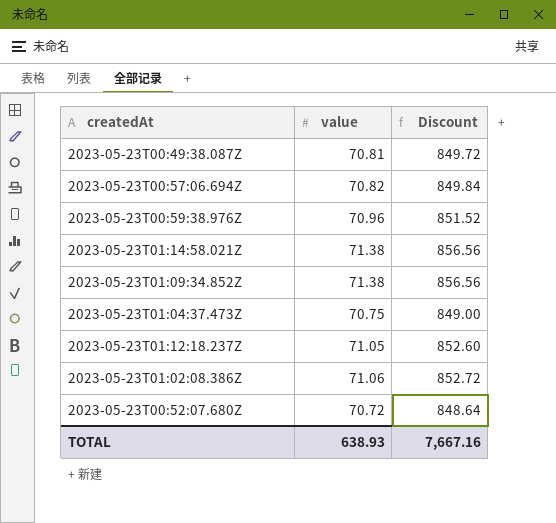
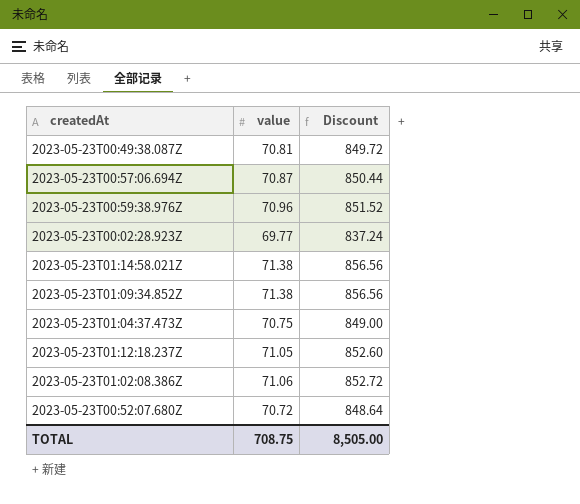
2023-05-23T00:57:06.694Z | value: 70.82 -> 70.87
2023-05-23T00:57:06.694Z | Discount: 849.84 -> 850.44
row 2023-05-23T00:02:28.923Z: none -> 69.77 | 837.24
TOTAL | value: 638.93 -> 708.75
TOTAL | Discount: 7,667.16 -> 8,505.00

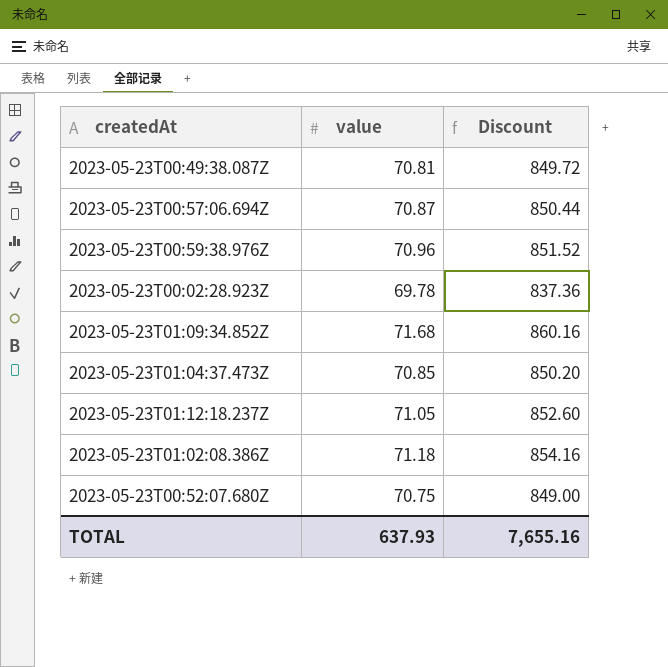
row 2023-05-23T01:14:58.021Z: 71.38 | 856.56 -> none
2023-05-23T00:02:28.923Z | value: 69.77 -> 69.78
2023-05-23T00:02:28.923Z | Discount: 837.24 -> 837.36
2023-05-23T01:09:34.852Z | value: 71.38 -> 71.68
2023-05-23T01:09:34.852Z | Discount: 856.56 -> 860.16
2023-05-23T01:04:37.473Z | value: 70.75 -> 70.85
2023-05-23T01:04:37.473Z | Discount: 849.00 -> 850.20
2023-05-23T01:02:08.386Z | value: 71.06 -> 71.18
2023-05-23T01:02:08.386Z | Discount: 852.72 -> 854.16
2023-05-23T00:52:07.680Z | value: 70.72 -> 70.75
2023-05-23T00:52:07.680Z | Discount: 848.64 -> 849.00
TOTAL | value: 708.75 -> 637.93
TOTAL | Discount: 8,505.00 -> 7,655.16

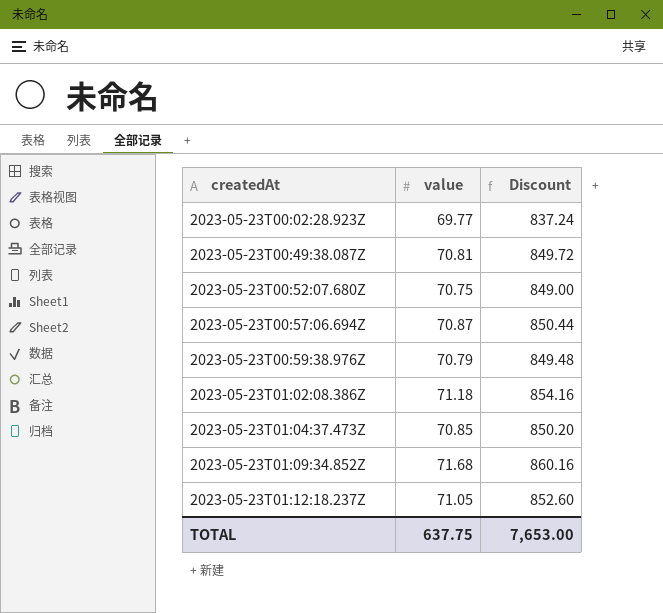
row order: none -> createdAt ascending
2023-05-23T00:02:28.923Z | value: 69.78 -> 69.77
2023-05-23T00:02:28.923Z | Discount: 837.36 -> 837.24
2023-05-23T00:59:38.976Z | value: 70.96 -> 70.79
2023-05-23T00:59:38.976Z | Discount: 851.52 -> 849.48
TOTAL | value: 637.93 -> 637.75
TOTAL | Discount: 7,655.16 -> 7,653.00

